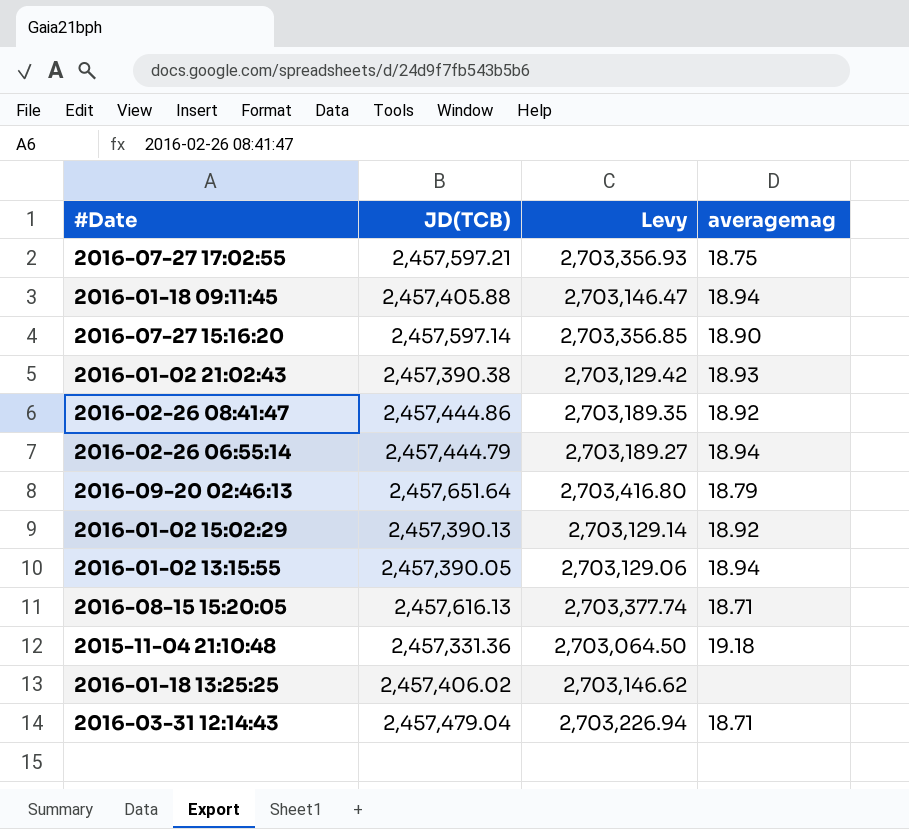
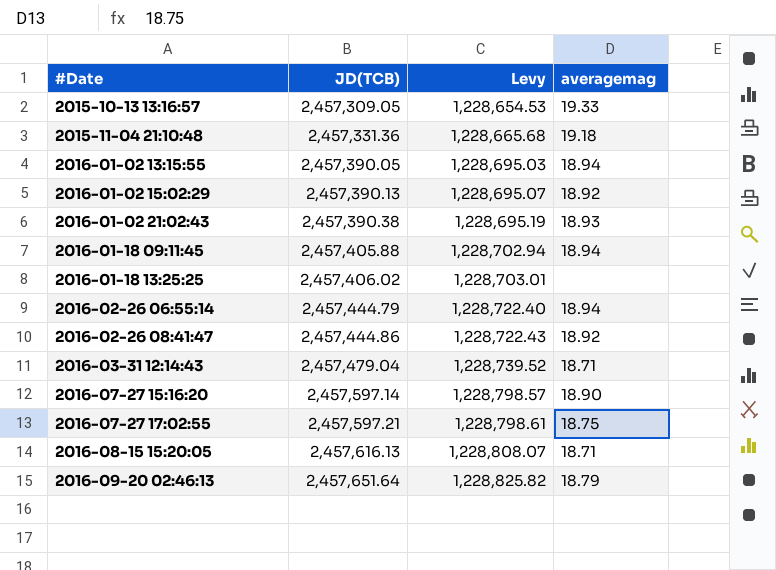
row order: none -> #Date ascending
column Levy | formula: [JD(TCB)] * 1.1 -> [JD(TCB)] * 0.5
row 2015-10-13 13:16:57: none -> 2,457,309.05 | 1,228,654.53 | 19.33

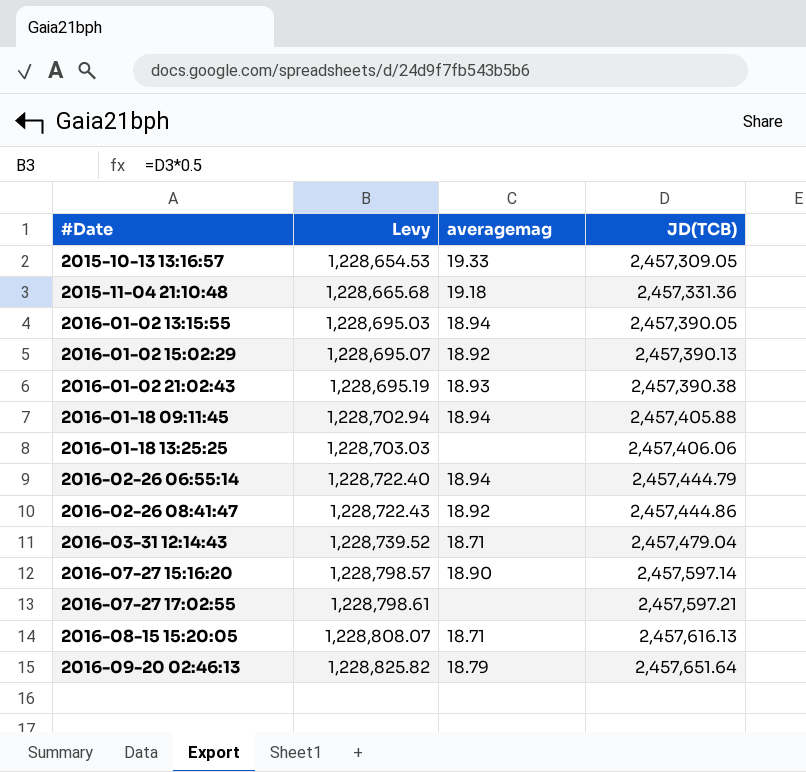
column JD(TCB) | position: 2 -> 4
2016-01-18 13:25:25 | Levy: 1,228,703.01 -> 1,228,703.03
2016-01-18 13:25:25 | JD(TCB): 2,457,406.02 -> 2,457,406.06
2016-07-27 17:02:55 | averagemag: 18.75 -> none

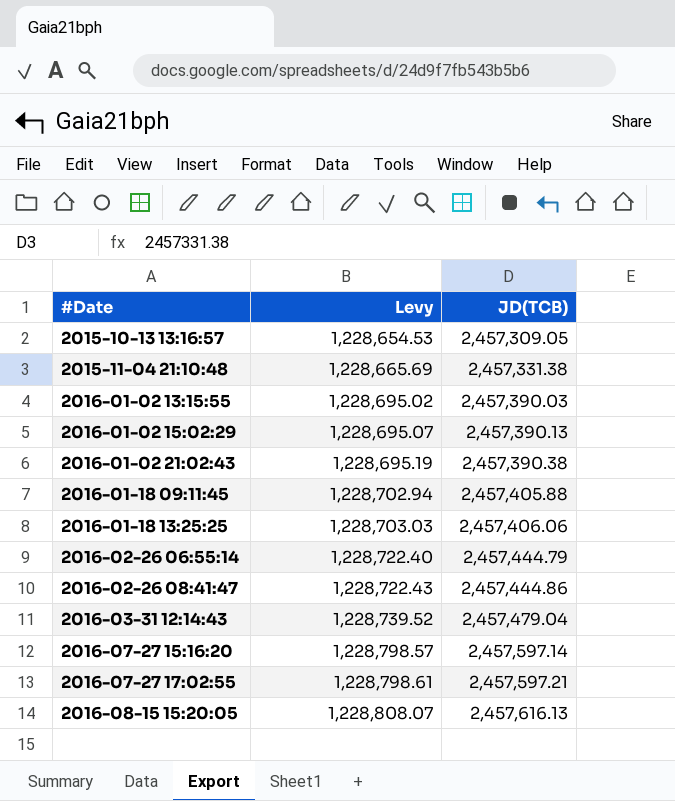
column averagemag | position: 3 -> none
row 2016-09-20 02:46:13: 1,228,825.82 | 18.79 | 2,457,651.64 -> none
2015-11-04 21:10:48 | Levy: 1,228,665.68 -> 1,228,665.69
2015-11-04 21:10:48 | JD(TCB): 2,457,331.36 -> 2,457,331.38
2016-01-02 13:15:55 | Levy: 1,228,695.03 -> 1,228,695.02
2016-01-02 13:15:55 | JD(TCB): 2,457,390.05 -> 2,457,390.03

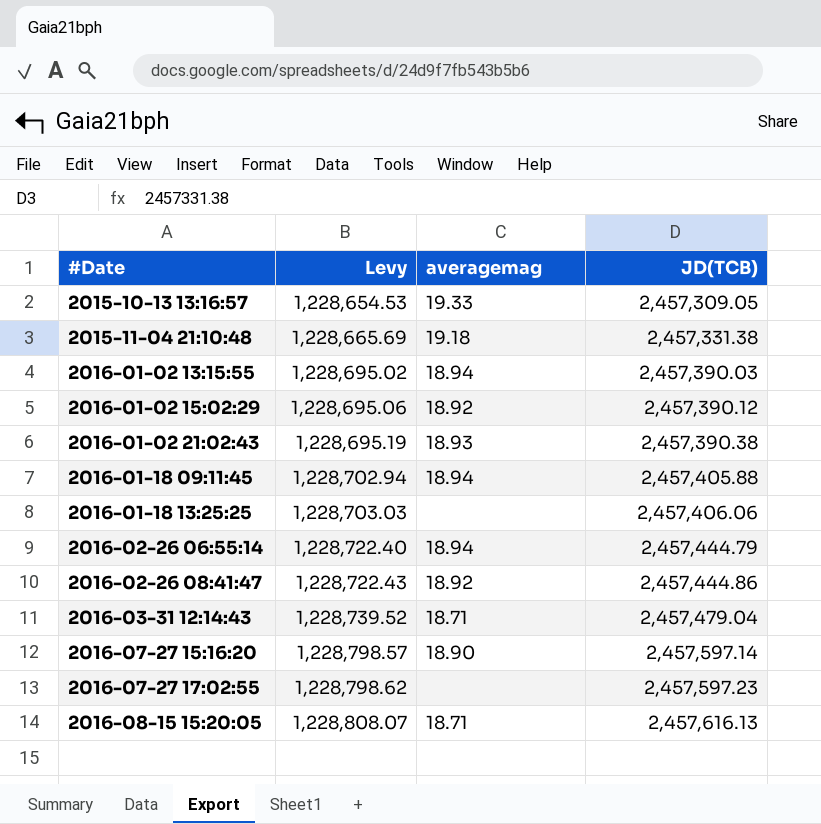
column averagemag | position: none -> 3
2016-01-02 15:02:29 | Levy: 1,228,695.07 -> 1,228,695.06
2016-01-02 15:02:29 | JD(TCB): 2,457,390.13 -> 2,457,390.12
2016-07-27 17:02:55 | Levy: 1,228,798.61 -> 1,228,798.62
2016-07-27 17:02:55 | JD(TCB): 2,457,597.21 -> 2,457,597.23

